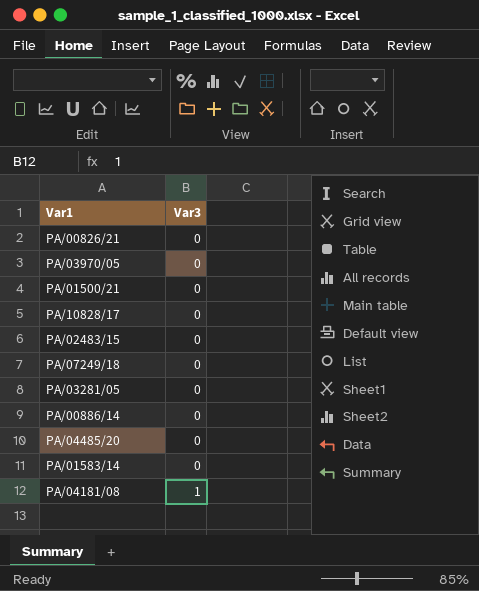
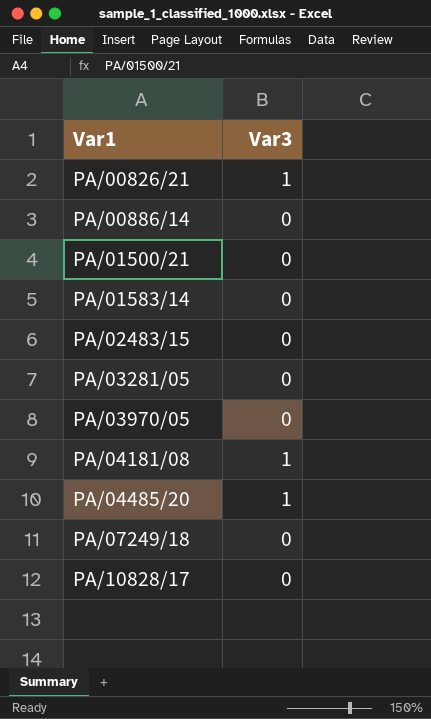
row order: Var3 ascending -> Var1 ascending
PA/00826/21 | Var3: 0 -> 1
PA/04485/20 | Var3: 0 -> 1

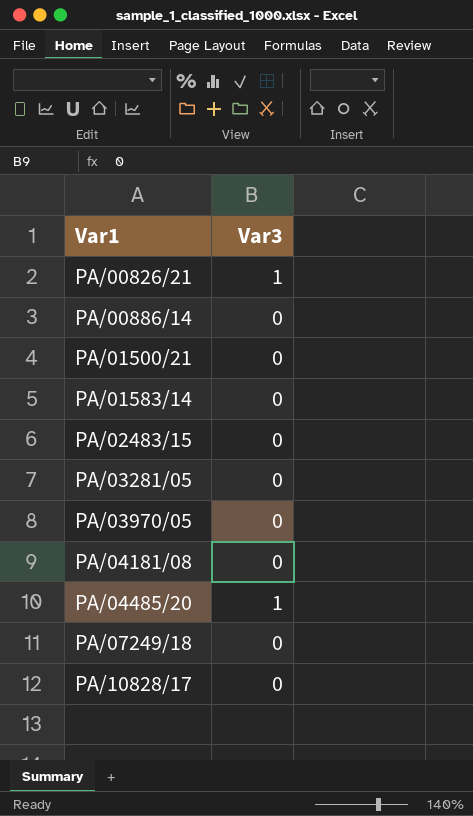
PA/04181/08 | Var3: 1 -> 0

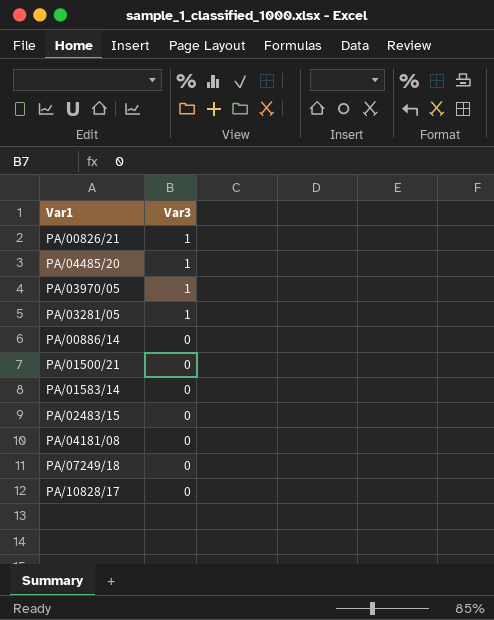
row order: Var1 ascending -> Var3 descending
PA/03970/05 | Var3: 0 -> 1
PA/03281/05 | Var3: 0 -> 1

